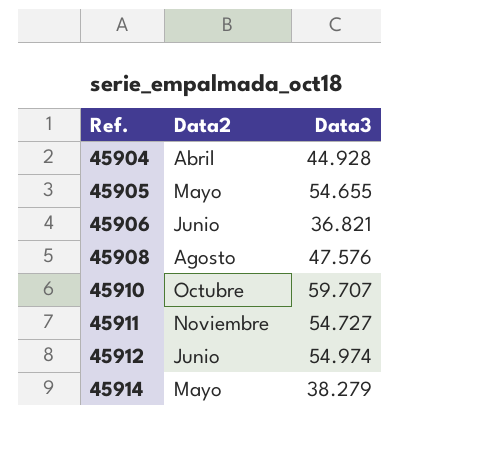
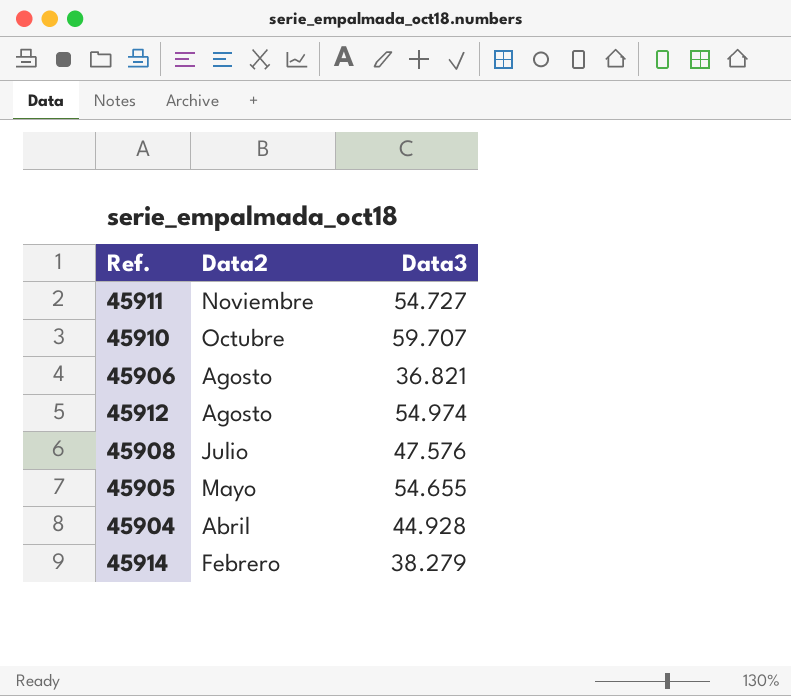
row order: Ref. ascending -> Data2 descending
45906 | Data2: Junio -> Agosto
45912 | Data2: Junio -> Agosto
45908 | Data2: Agosto -> Julio
45914 | Data2: Mayo -> Febrero

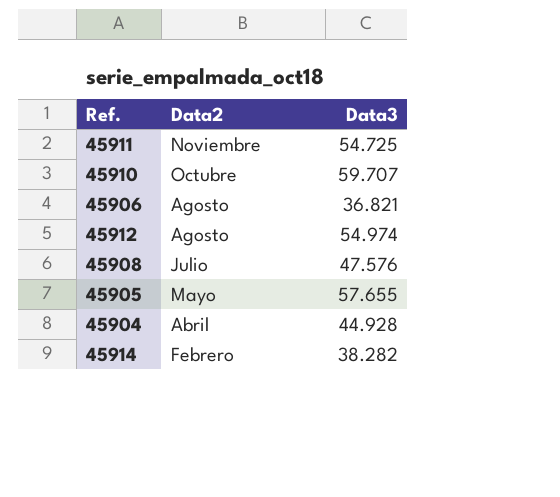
45911 | Data3: 54.727 -> 54.725
45905 | Data3: 54.655 -> 57.655
45914 | Data3: 38.279 -> 38.282

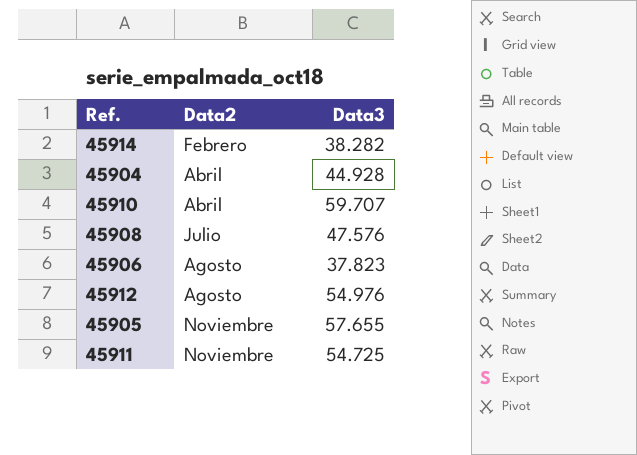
row order: Data2 descending -> Data2 ascending
45910 | Data2: Octubre -> Abril
45906 | Data3: 36.821 -> 37.823
45912 | Data3: 54.974 -> 54.976
45905 | Data2: Mayo -> Noviembre

